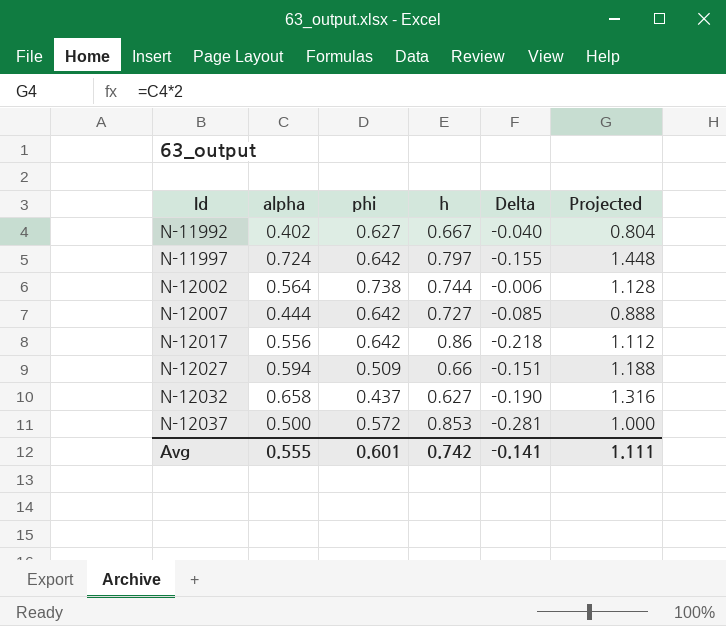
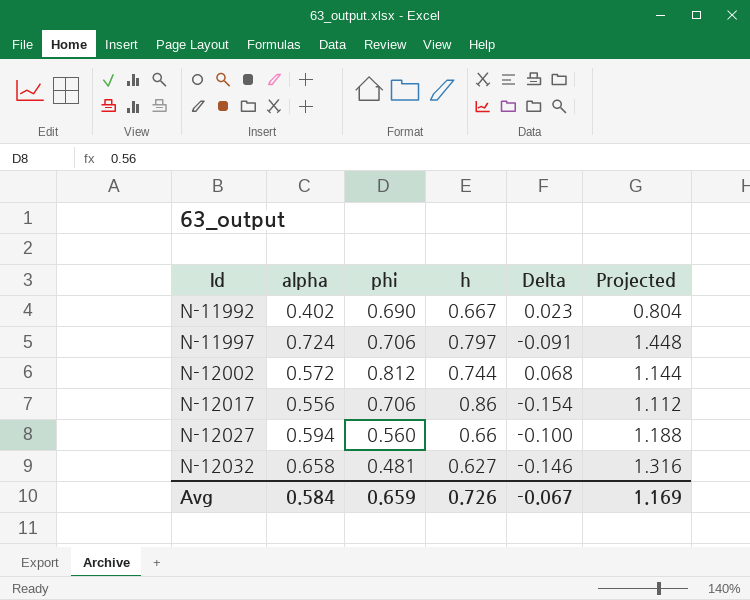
row N-12007: 0.444 | 0.642 | 0.727 | -0.085 | 0.888 -> none
row N-12037: 0.500 | 0.572 | 0.853 | -0.281 | 1.000 -> none
N-11992 | phi: 0.627 -> 0.690
N-11992 | Delta: -0.040 -> 0.023
N-11997 | phi: 0.642 -> 0.706
N-11997 | Delta: -0.155 -> -0.091
N-12002 | alpha: 0.564 -> 0.572
N-12002 | phi: 0.738 -> 0.812
N-12002 | Delta: -0.006 -> 0.068
N-12002 | Projected: 1.128 -> 1.144
N-12017 | phi: 0.642 -> 0.706
N-12017 | Delta: -0.218 -> -0.154
N-12027 | phi: 0.509 -> 0.560
N-12027 | Delta: -0.151 -> -0.100
N-12032 | phi: 0.437 -> 0.481
N-12032 | Delta: -0.190 -> -0.146
Avg | alpha: 0.555 -> 0.584
Avg | phi: 0.601 -> 0.659
Avg | h: 0.742 -> 0.726
Avg | Delta: -0.141 -> -0.067
Avg | Projected: 1.111 -> 1.169

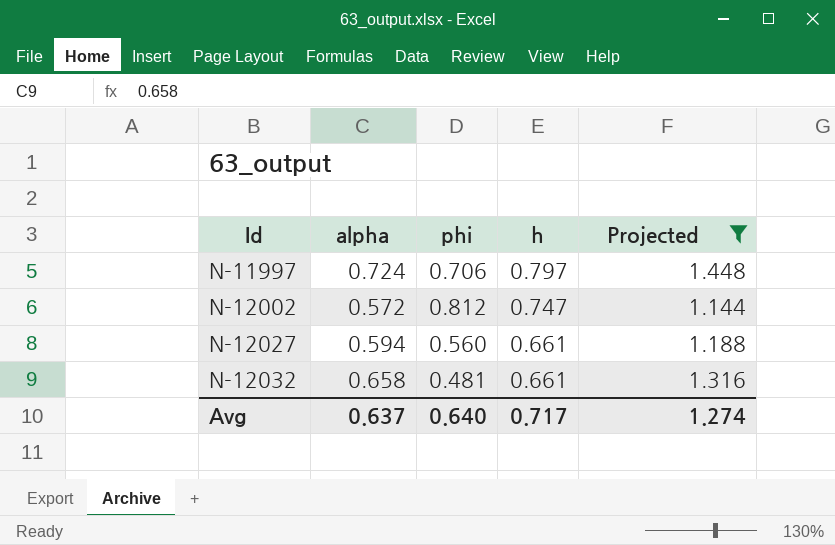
filter: none -> Projected >= 1.144
column Delta | formula: [phi] - [h] -> none
N-12002 | h: 0.744 -> 0.747
N-12027 | h: 0.66 -> 0.661
N-12032 | h: 0.627 -> 0.661
Avg | alpha: 0.584 -> 0.637
Avg | phi: 0.659 -> 0.640
Avg | h: 0.726 -> 0.717
Avg | Projected: 1.169 -> 1.274

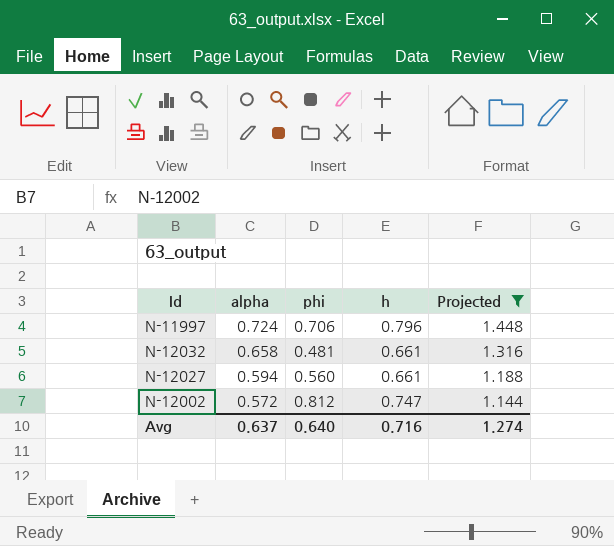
row order: Id ascending -> alpha descending
N-11997 | h: 0.797 -> 0.796
Avg | h: 0.717 -> 0.716

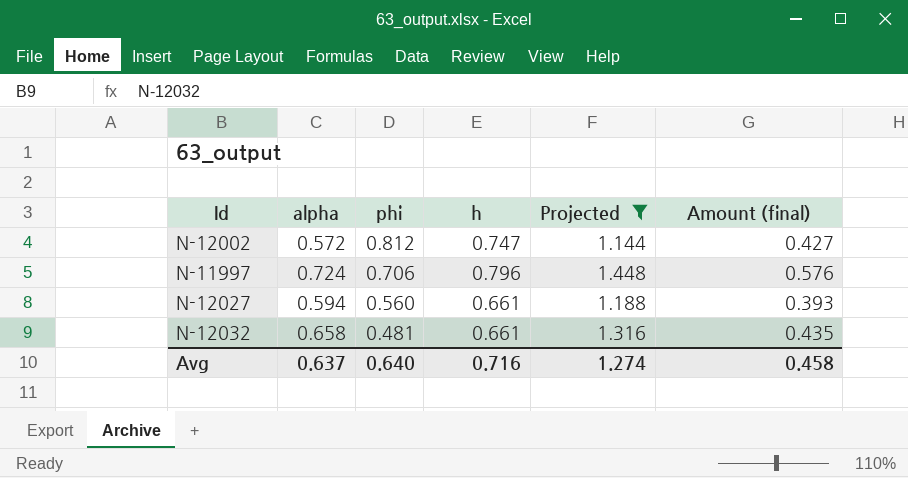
row order: alpha descending -> phi descending
column Amount (final) | formula: none -> [alpha] * [h]

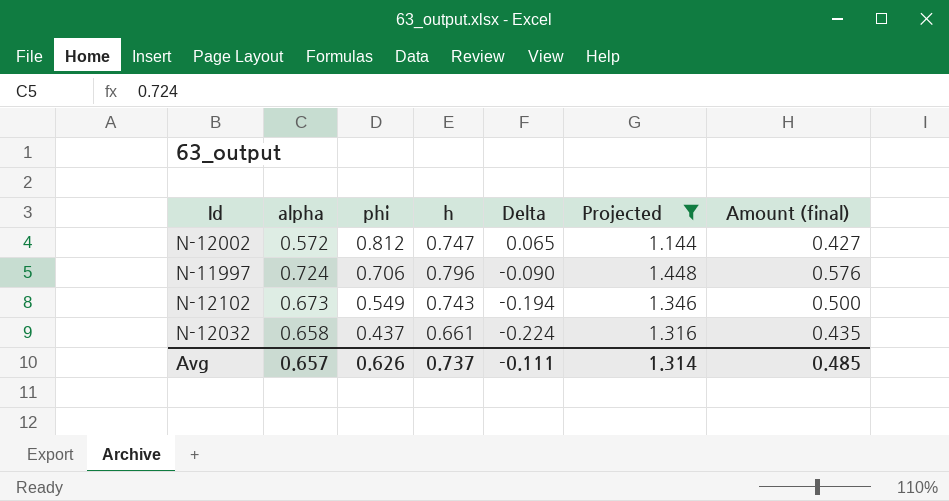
column Delta | formula: none -> [phi] - [h]
row N-12027: 0.594 | 0.560 | 0.661 | 1.188 | 0.393 -> none
row N-12102: none -> 0.673 | 0.549 | 0.743 | -0.194 | 1.346 | 0.500
N-12032 | phi: 0.481 -> 0.437
Avg | alpha: 0.637 -> 0.657
Avg | phi: 0.640 -> 0.626
Avg | h: 0.716 -> 0.737
Avg | Projected: 1.274 -> 1.314
Avg | Amount (final): 0.458 -> 0.485

